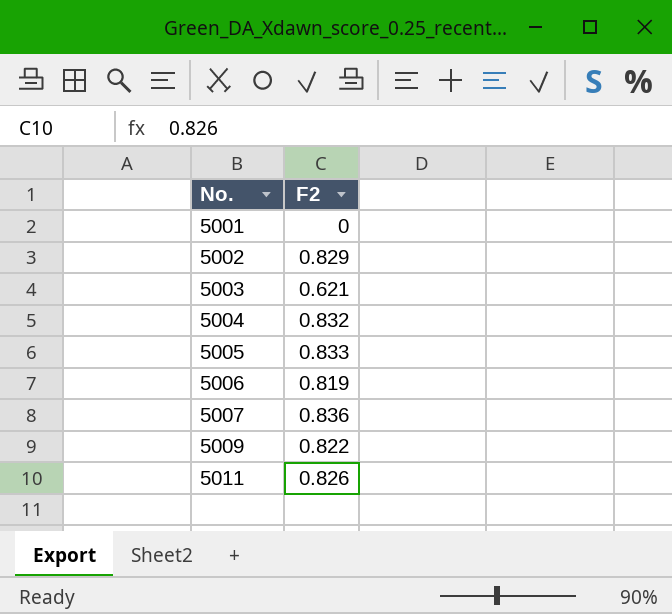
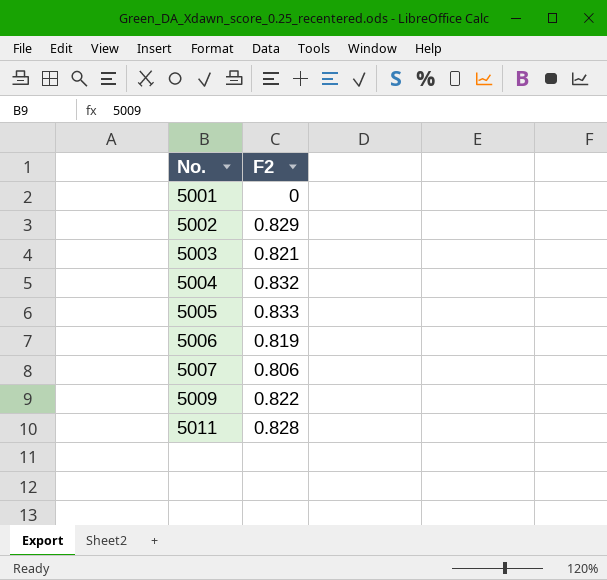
5003 | F2: 0.621 -> 0.821
5007 | F2: 0.836 -> 0.806
5011 | F2: 0.826 -> 0.828

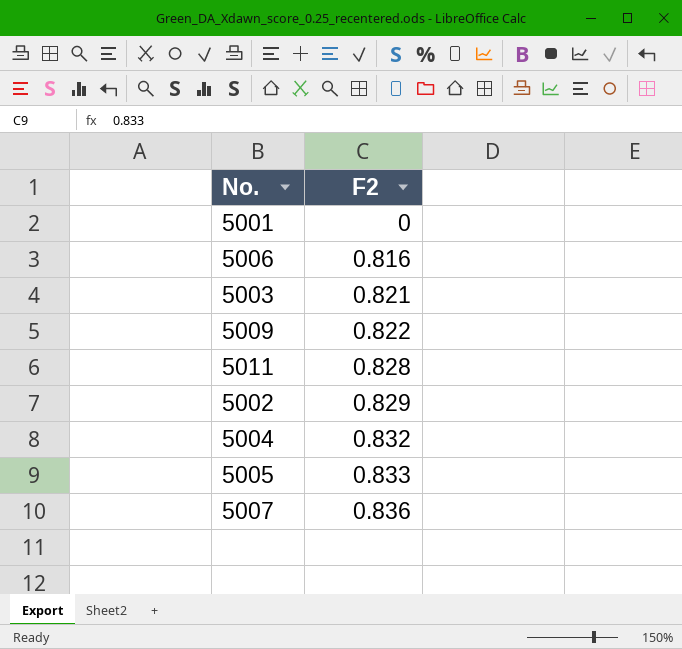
row order: No. ascending -> F2 ascending
5006 | F2: 0.819 -> 0.816
5007 | F2: 0.806 -> 0.836

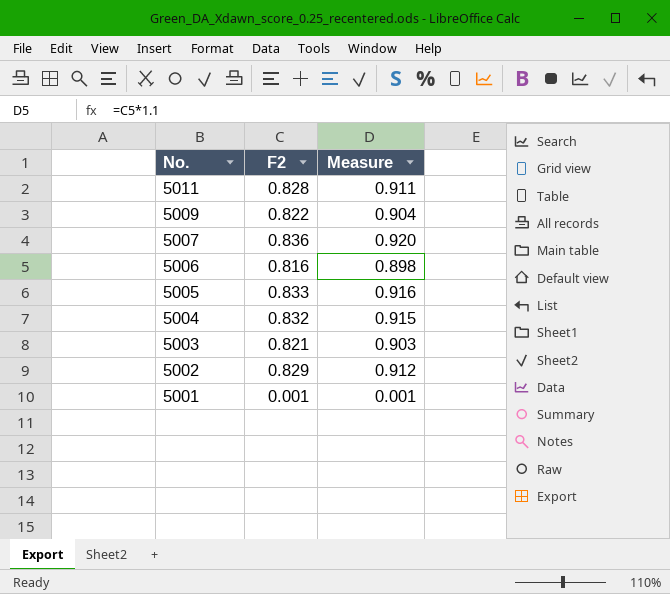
row order: F2 ascending -> No. descending
column Measure | formula: none -> [F2] * 1.1
5001 | F2: 0 -> 0.001

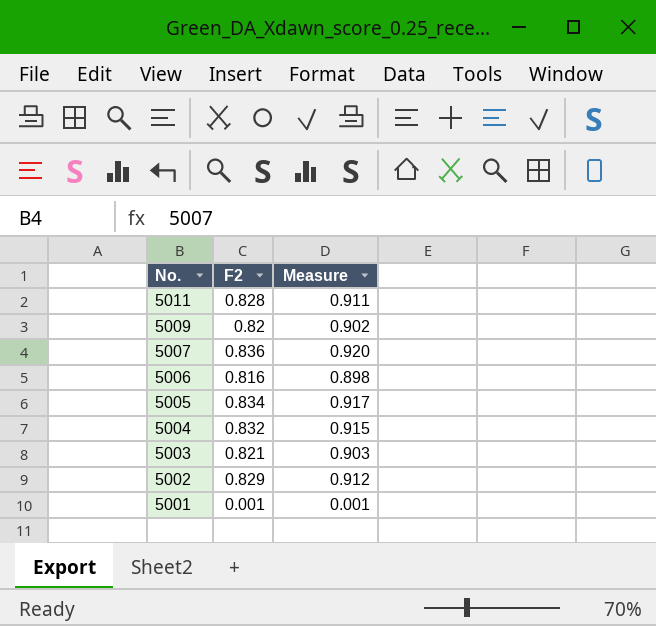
5009 | F2: 0.822 -> 0.82
5009 | Measure: 0.904 -> 0.902
5005 | F2: 0.833 -> 0.834
5005 | Measure: 0.916 -> 0.917

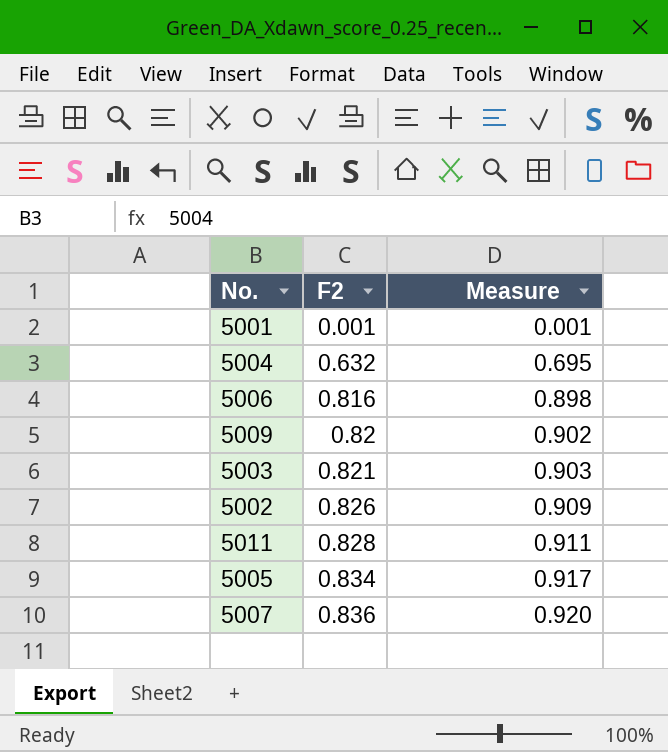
row order: No. descending -> F2 ascending
5004 | F2: 0.832 -> 0.632
5004 | Measure: 0.915 -> 0.695
5002 | F2: 0.829 -> 0.826
5002 | Measure: 0.912 -> 0.909

